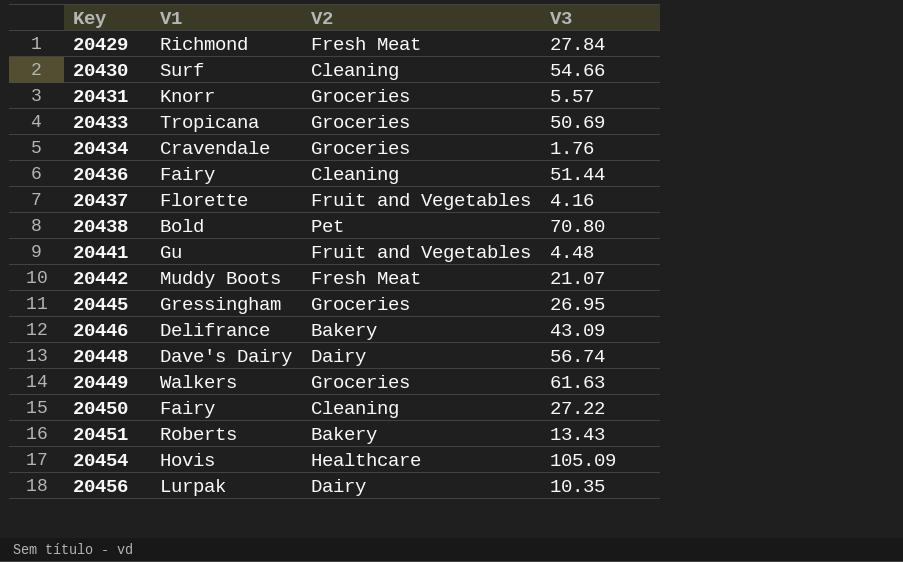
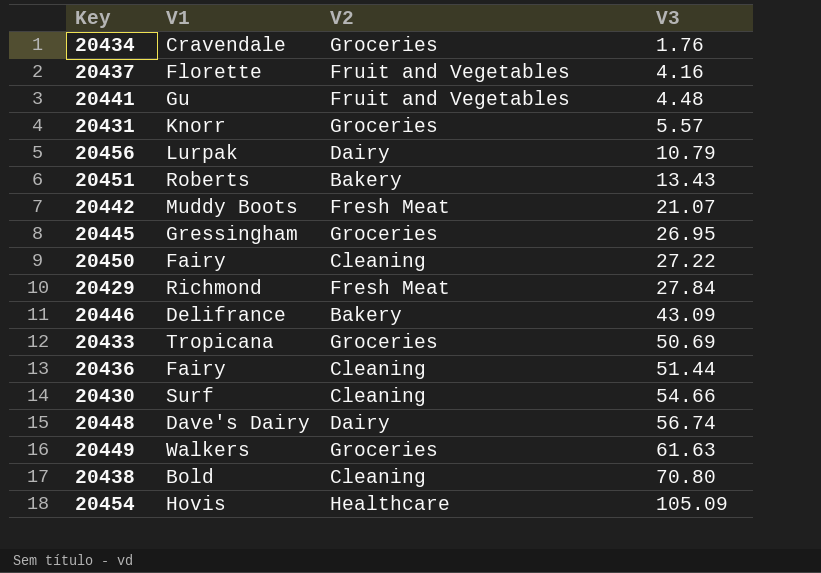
row order: Key ascending -> V3 ascending
20456 | V3: 10.35 -> 10.79
20438 | V2: Pet -> Cleaning

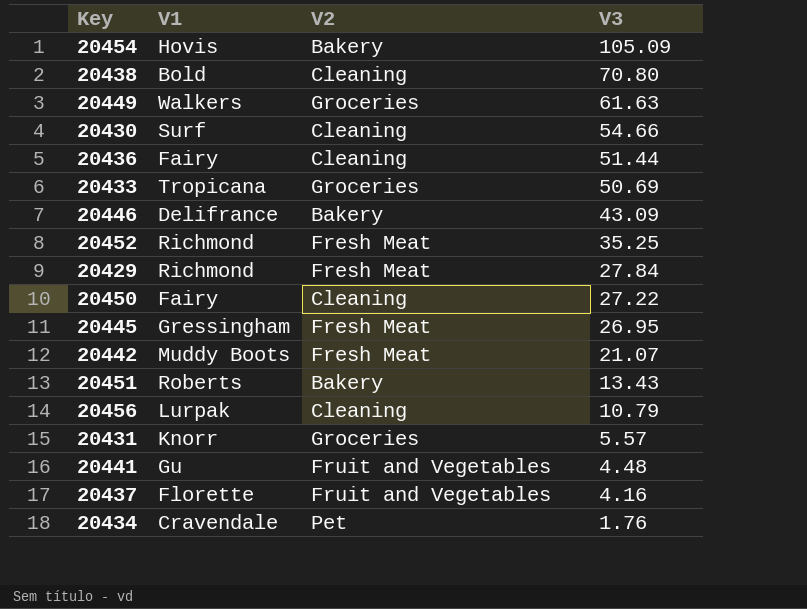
row order: V3 ascending -> V3 descending
row 20448: Dave's Dairy | Dairy | 56.74 -> none
20454 | V2: Healthcare -> Bakery
row 20452: none -> Richmond | Fresh Meat | 35.25
20445 | V2: Groceries -> Fresh Meat
20456 | V2: Dairy -> Cleaning
20434 | V2: Groceries -> Pet

